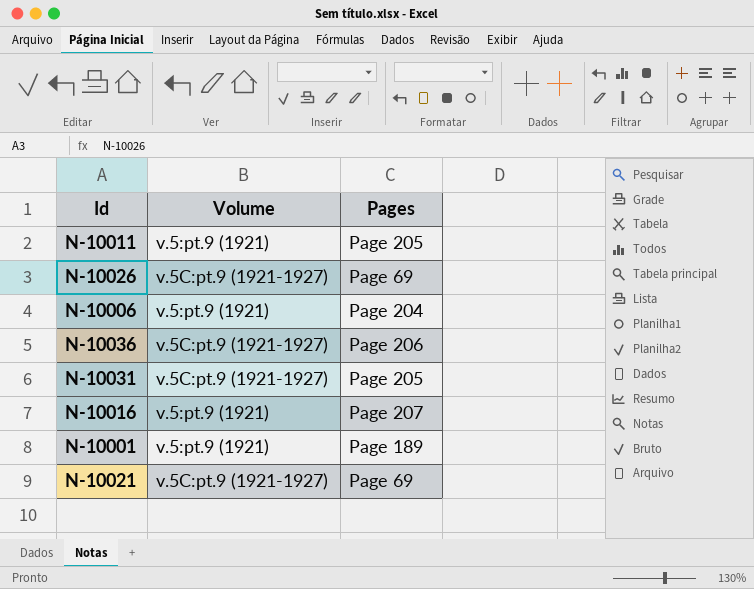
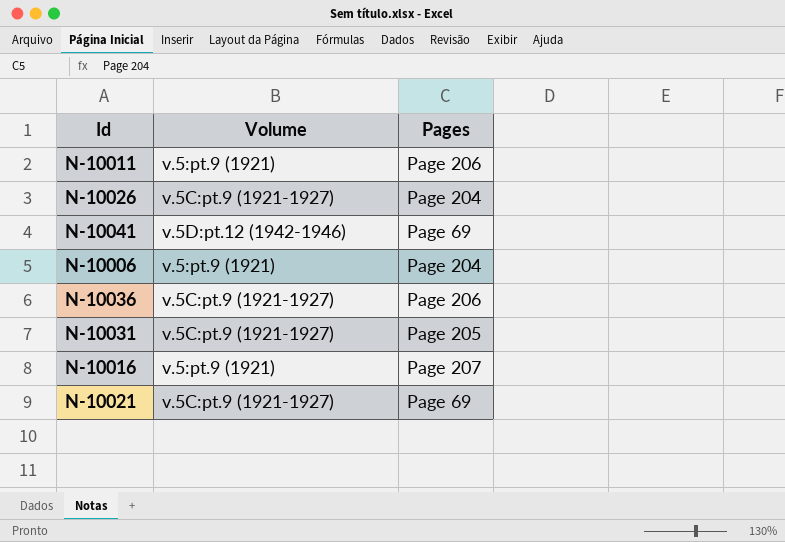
row N-10001: v.5:pt.9 (1921) | Page 189 -> none
N-10011 | Pages: Page 205 -> Page 206
N-10026 | Pages: Page 69 -> Page 204
row N-10041: none -> v.5D:pt.12 (1942-1946) | Page 69

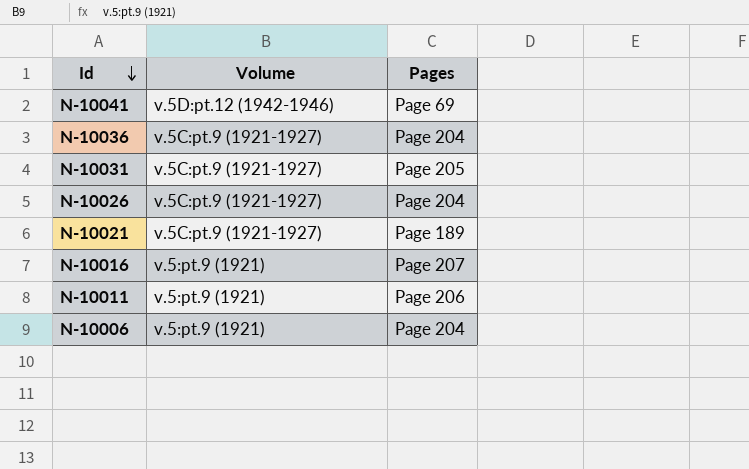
row order: none -> Id descending
N-10036 | Pages: Page 206 -> Page 204
N-10021 | Pages: Page 69 -> Page 189

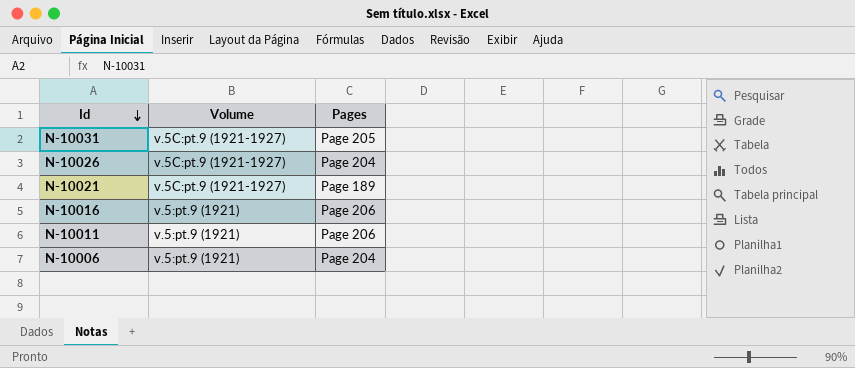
row N-10041: v.5D:pt.12 (1942-1946) | Page 69 -> none
row N-10036: v.5C:pt.9 (1921-1927) | Page 204 -> none
N-10016 | Pages: Page 207 -> Page 206

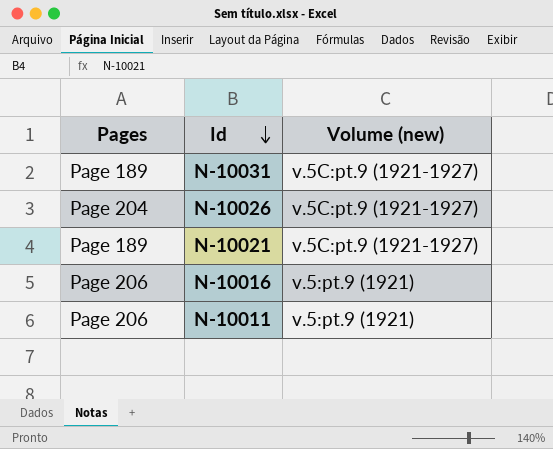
column Pages | position: 3 -> 1
column name: Volume -> Volume (new)
row N-10006: v.5:pt.9 (1921) | Page 204 -> none
N-10031 | Pages: Page 205 -> Page 189

